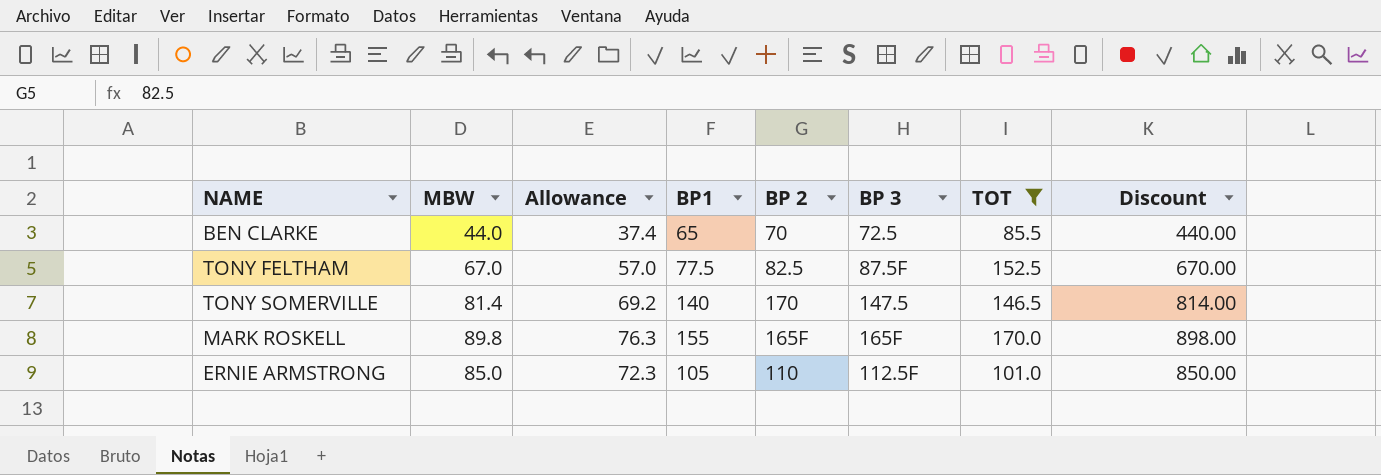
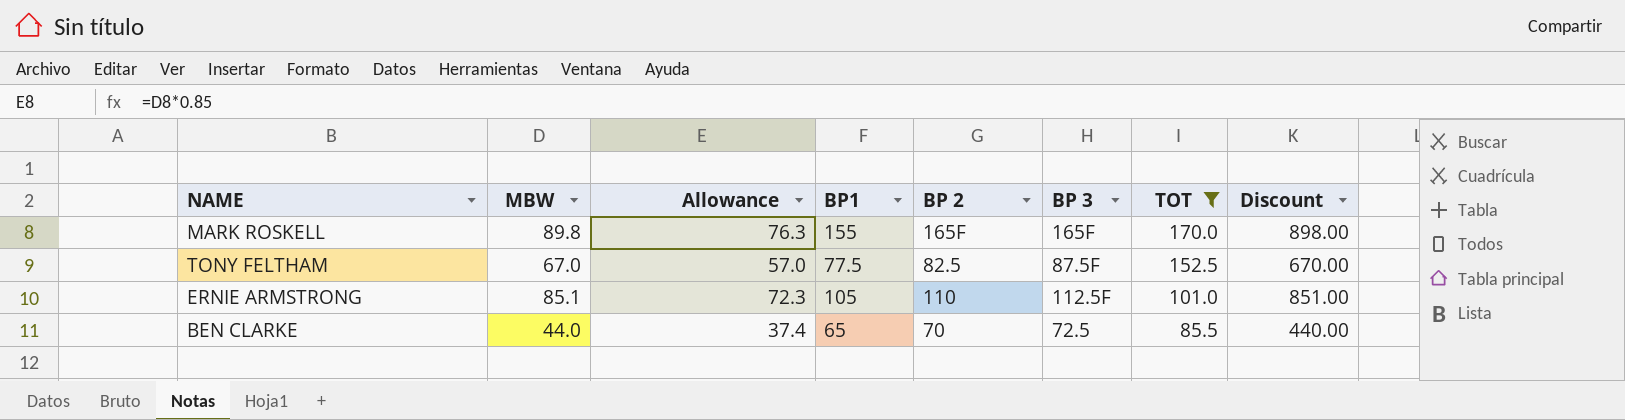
row order: none -> TOT descending
row TONY SOMERVILLE: 81.4 | 69.2 | 140 | 170 | 147.5 | 146.5 | 814.00 -> none
ERNIE ARMSTRONG | MBW: 85.0 -> 85.1
ERNIE ARMSTRONG | Discount: 850.00 -> 851.00

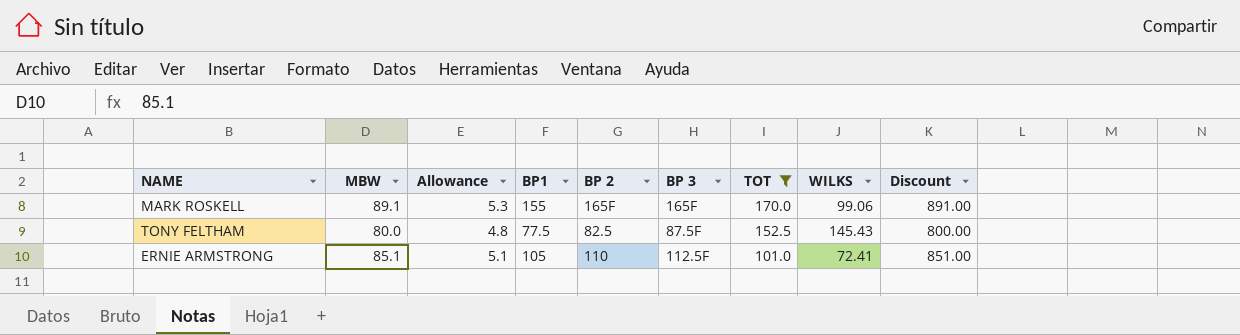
column Allowance | formula: [MBW] * 0.85 -> [MBW] * 0.06
column WILKS | position: none -> 8
row BEN CLARKE: 44.0 | 37.4 | 65 | 70 | 72.5 | 85.5 | 440.00 -> none
MARK ROSKELL | MBW: 89.8 -> 89.1
MARK ROSKELL | Discount: 898.00 -> 891.00
TONY FELTHAM | MBW: 67.0 -> 80.0
TONY FELTHAM | Discount: 670.00 -> 800.00

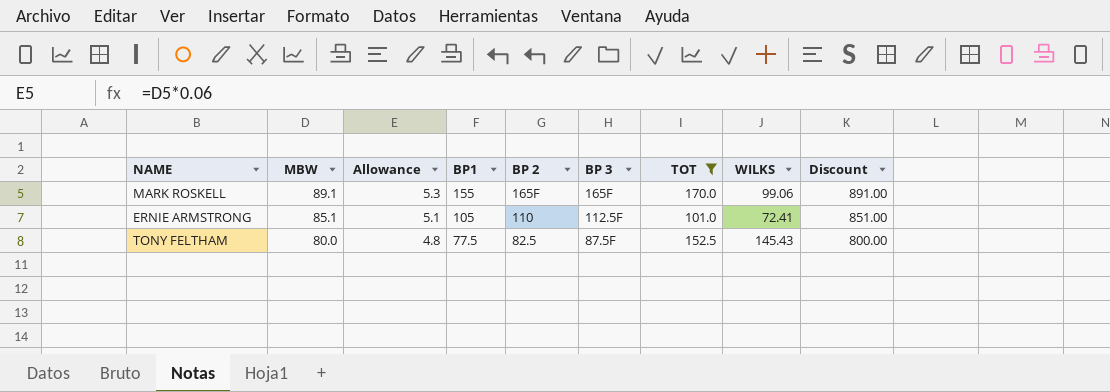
row order: TOT descending -> MBW descending

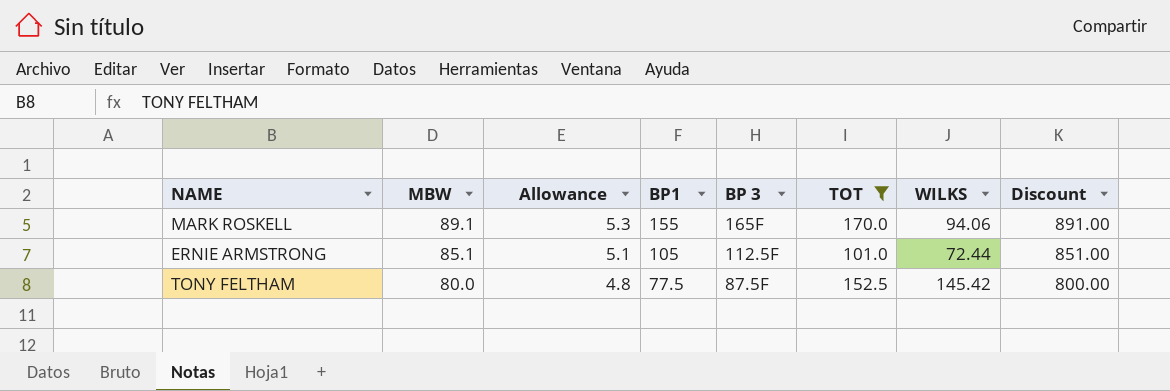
column BP 2 | position: 5 -> none
MARK ROSKELL | WILKS: 99.06 -> 94.06
ERNIE ARMSTRONG | WILKS: 72.41 -> 72.44
TONY FELTHAM | WILKS: 145.43 -> 145.42

